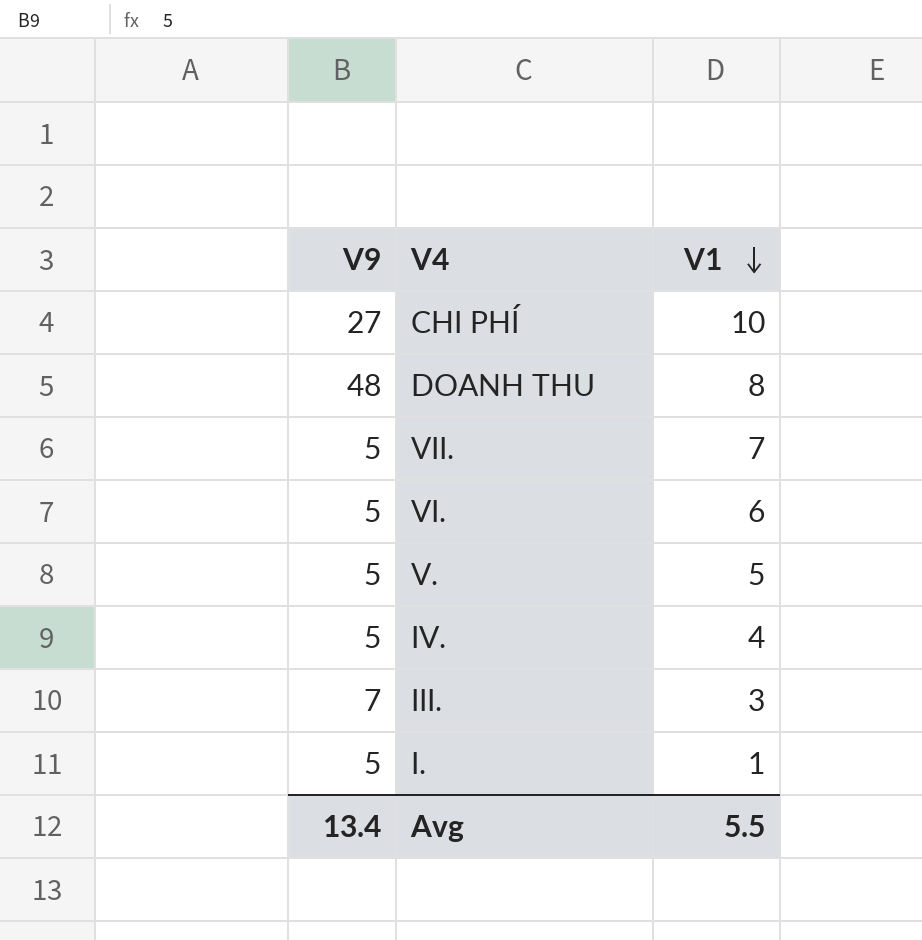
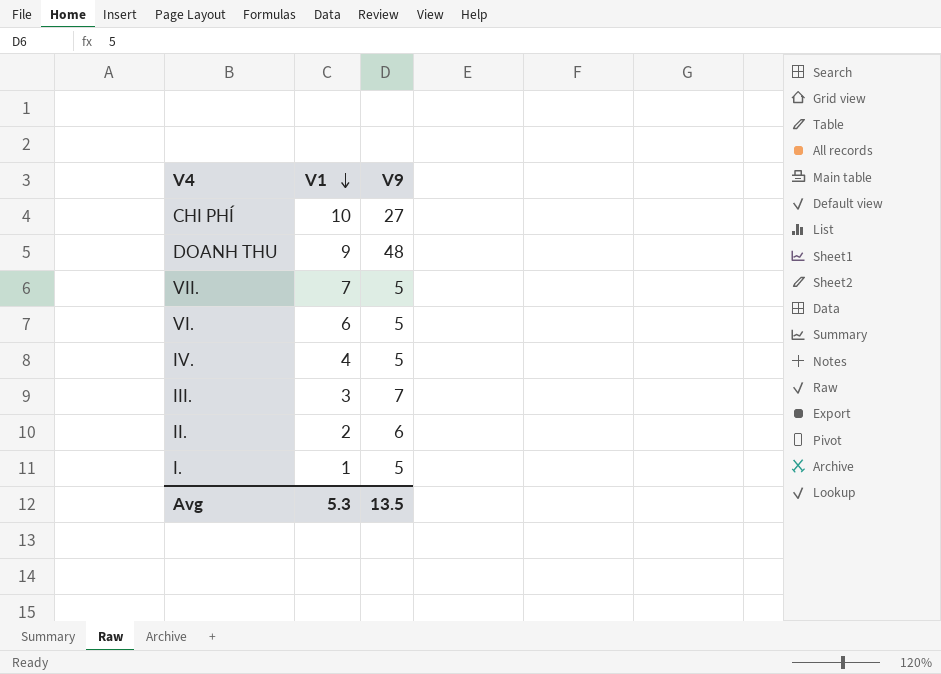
column V9 | position: 1 -> 3
row V.: 5 | 5 -> none
DOANH THU | V1: 8 -> 9
row II.: none -> 2 | 6
Avg | V1: 5.5 -> 5.3
Avg | V9: 13.4 -> 13.5

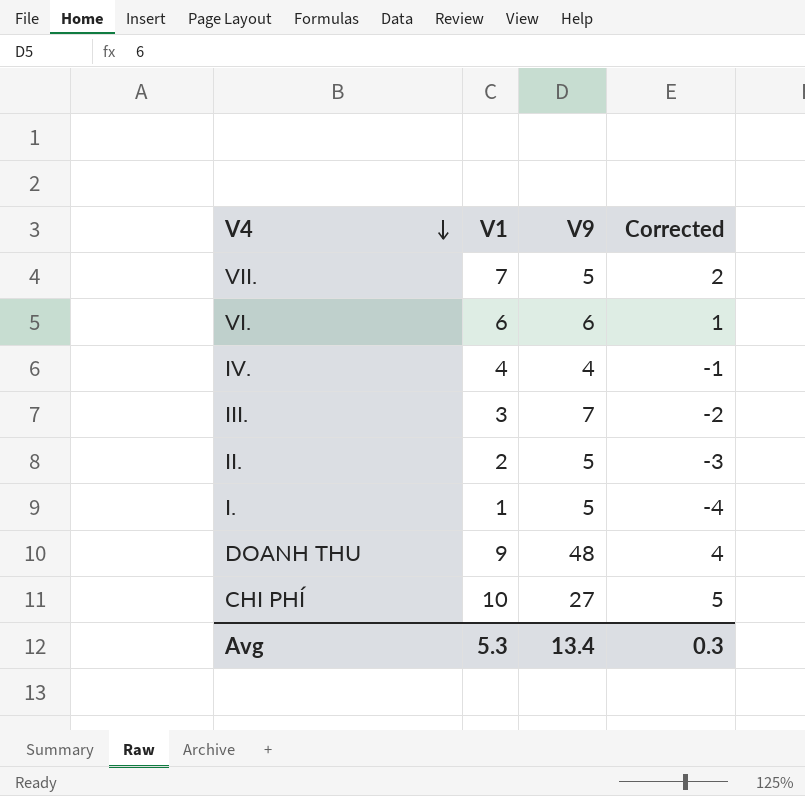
row order: V1 descending -> V4 descending
column Corrected | formula: none -> [V1] - 5
VI. | V9: 5 -> 6
IV. | V9: 5 -> 4
II. | V9: 6 -> 5
Avg | V9: 13.5 -> 13.4

